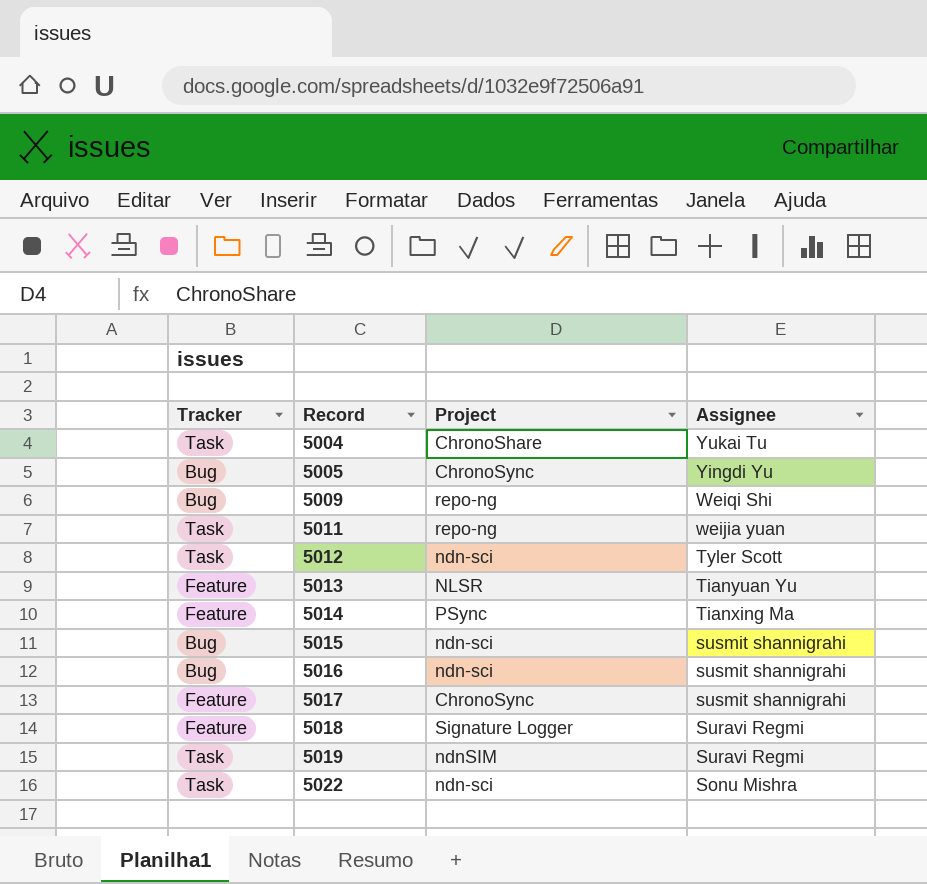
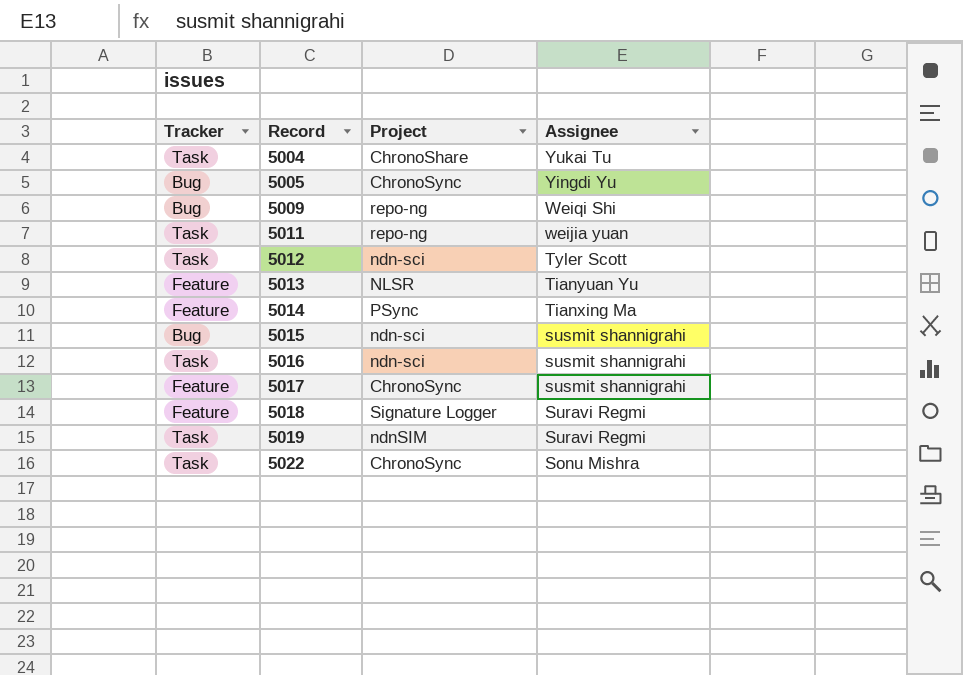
5016 | Tracker: Bug -> Task
5022 | Project: ndn-sci -> ChronoSync

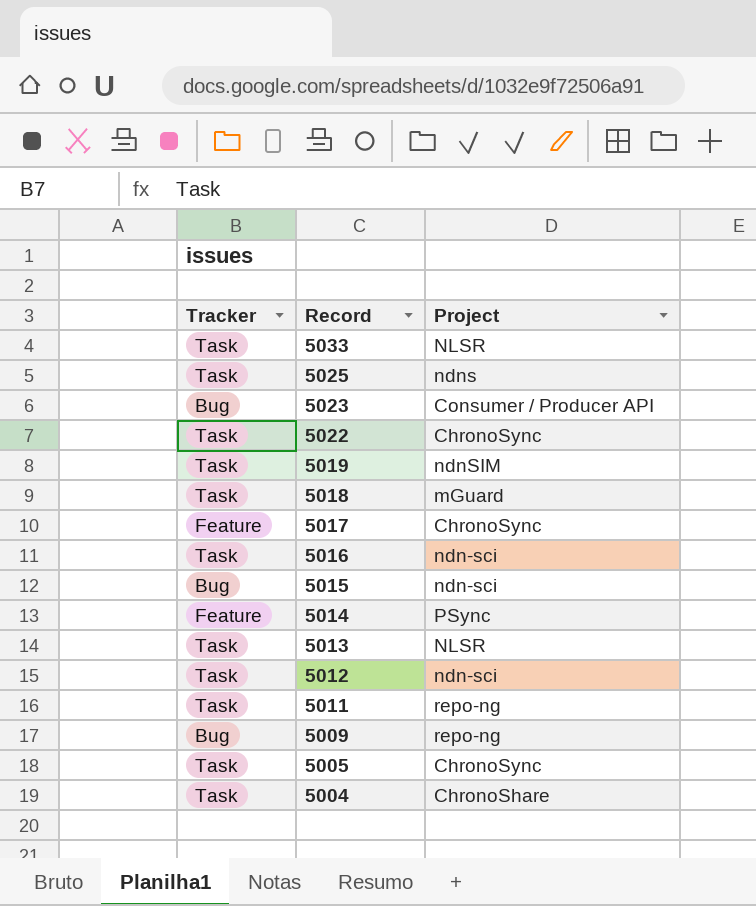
row order: Record ascending -> Record descending
column Assignee | position: 4 -> none
row 5033: none -> Task | NLSR
row 5025: none -> Task | ndns
row 5023: none -> Bug | Consumer / Producer API
5018 | Tracker: Feature -> Task
5018 | Project: Signature Logger -> mGuard
5013 | Tracker: Feature -> Task
5005 | Tracker: Bug -> Task

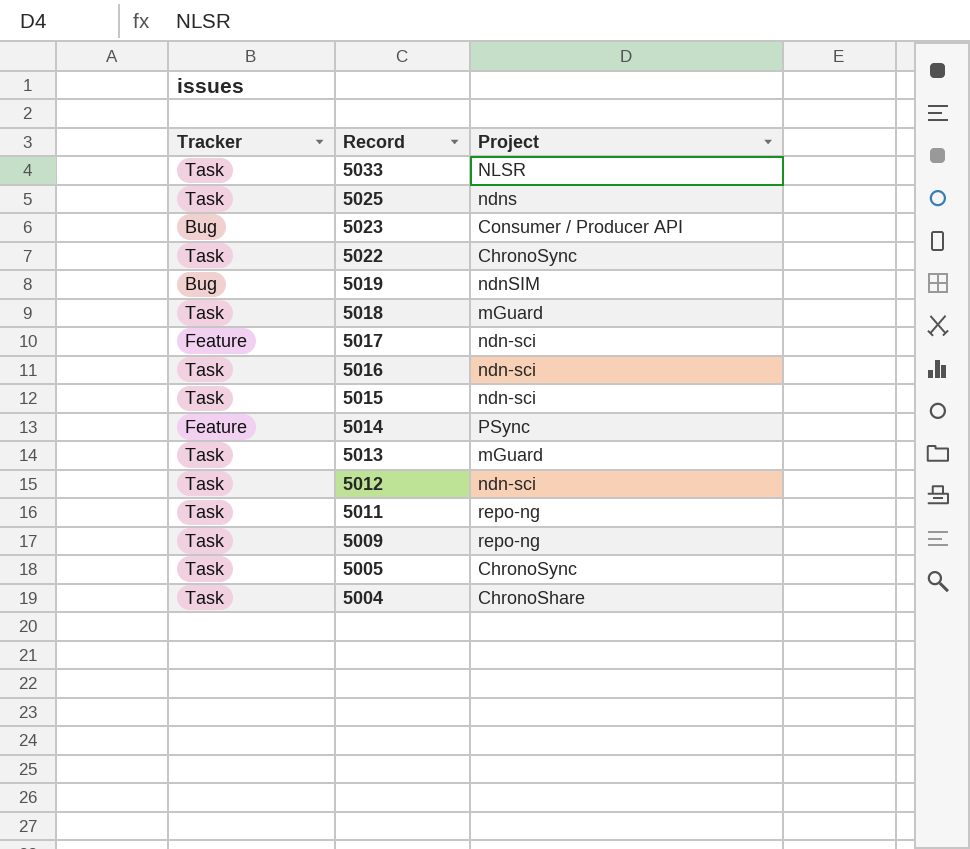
5019 | Tracker: Task -> Bug
5017 | Project: ChronoSync -> ndn-sci
5015 | Tracker: Bug -> Task
5013 | Project: NLSR -> mGuard
5009 | Tracker: Bug -> Task

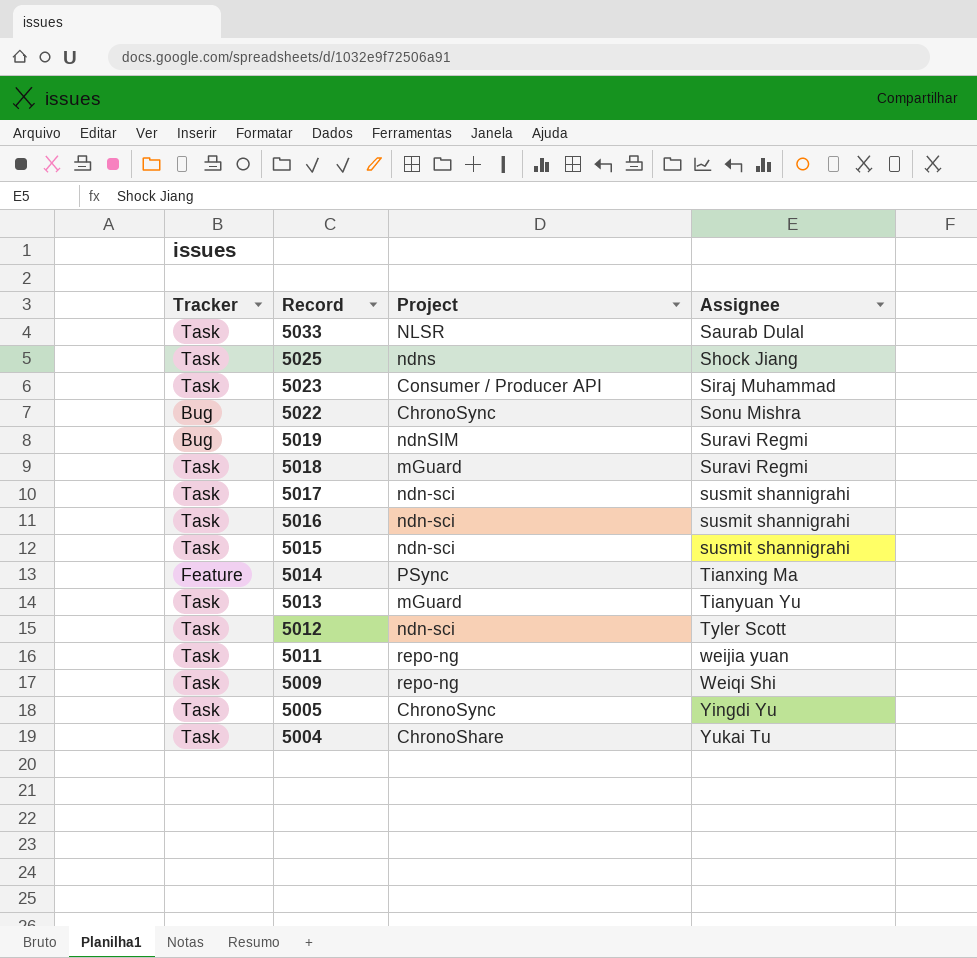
column Assignee | position: none -> 4
5023 | Tracker: Bug -> Task
5022 | Tracker: Task -> Bug
5017 | Tracker: Feature -> Task

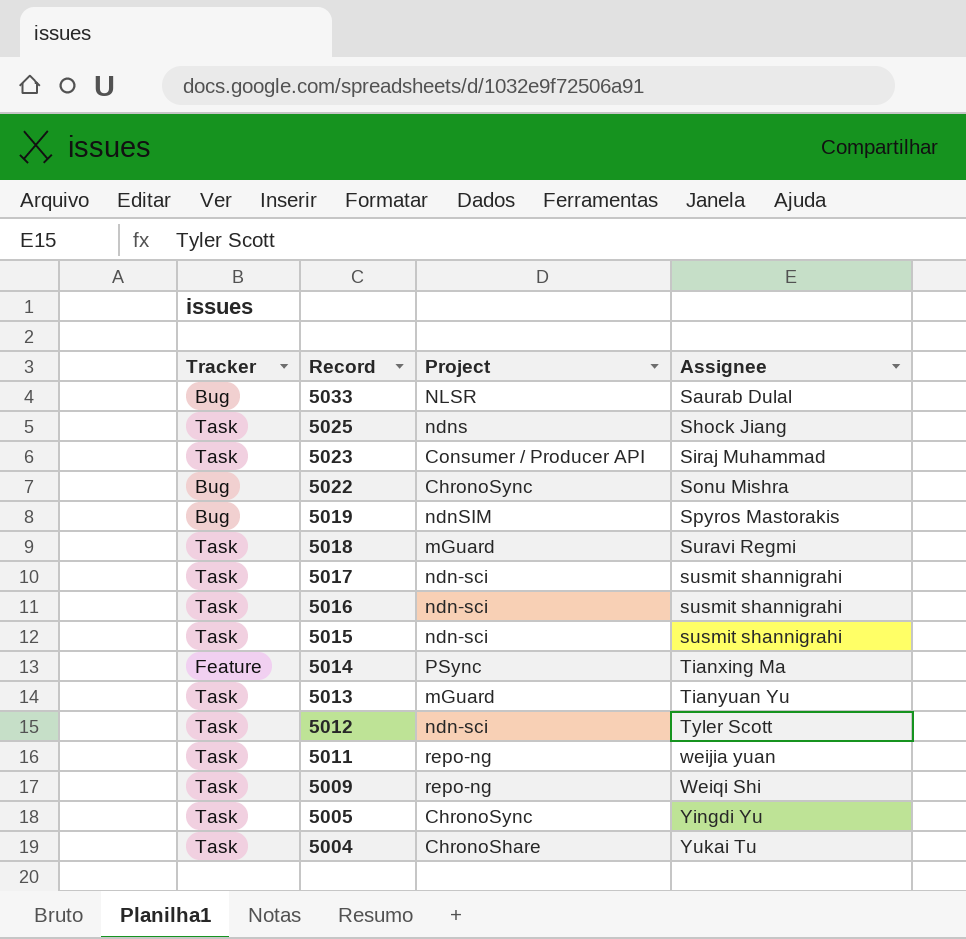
5033 | Tracker: Task -> Bug
5019 | Assignee: Suravi Regmi -> Spyros Mastorakis

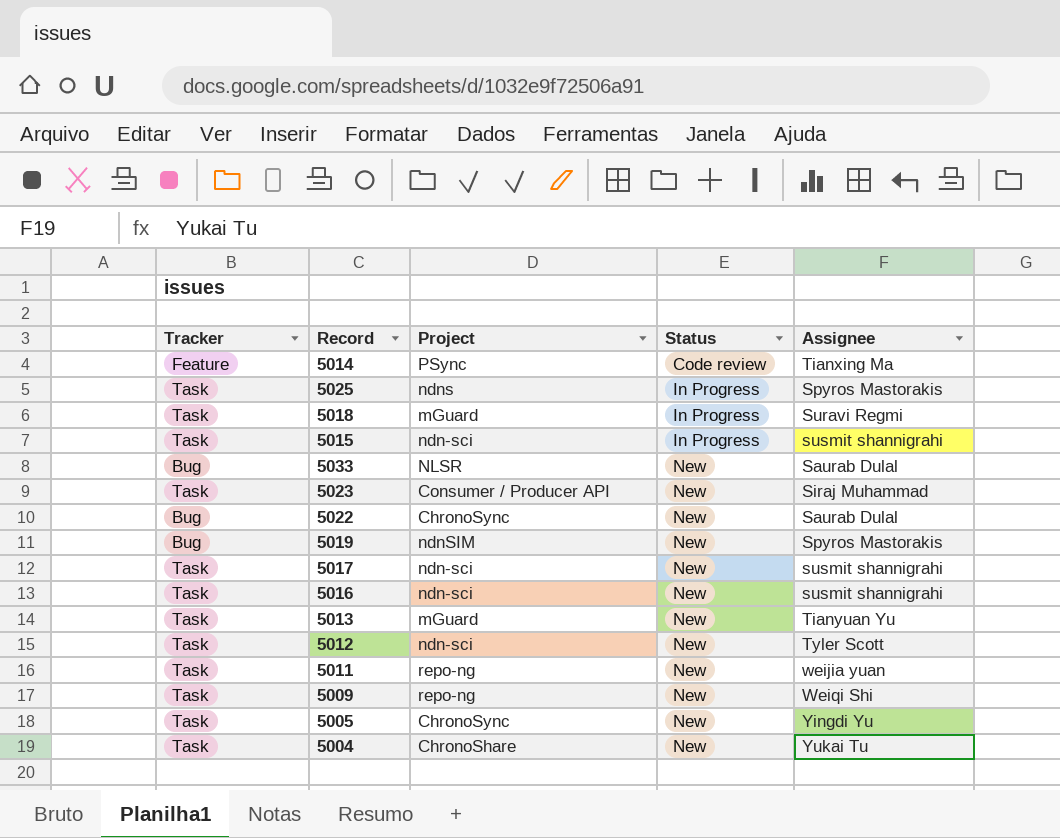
row order: Record descending -> Status ascending
column Status | position: none -> 4
5025 | Assignee: Shock Jiang -> Spyros Mastorakis
5022 | Assignee: Sonu Mishra -> Saurab Dulal

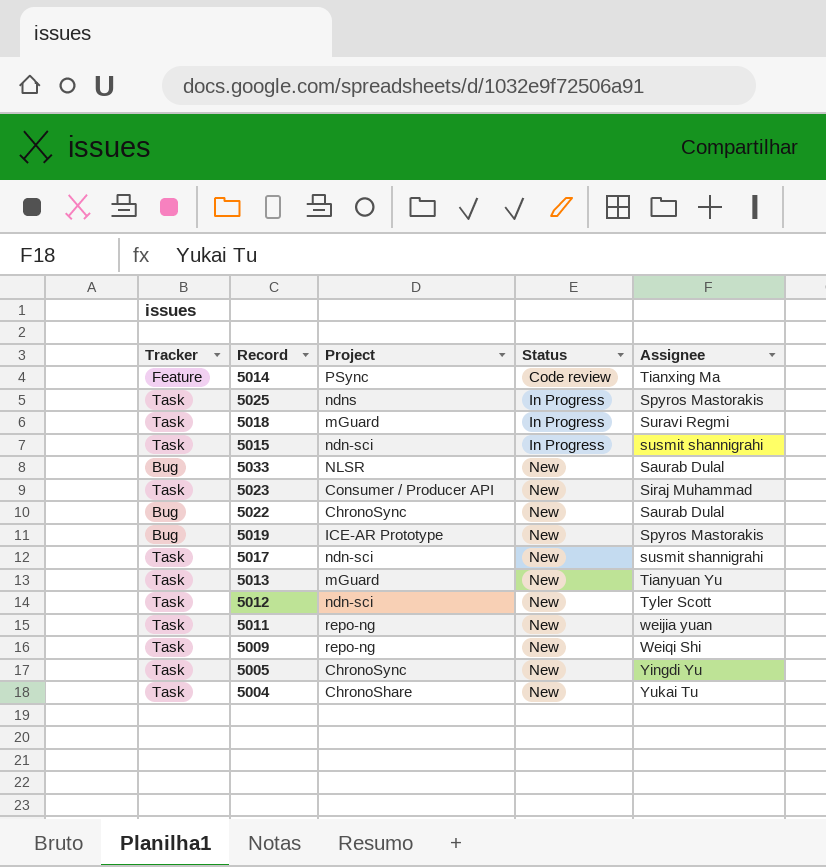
row 5016: Task | ndn-sci | New | susmit shannigrahi -> none
5019 | Project: ndnSIM -> ICE-AR Prototype

